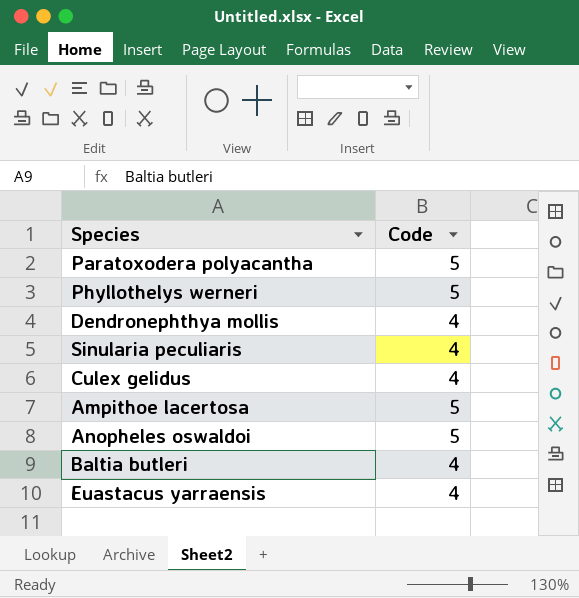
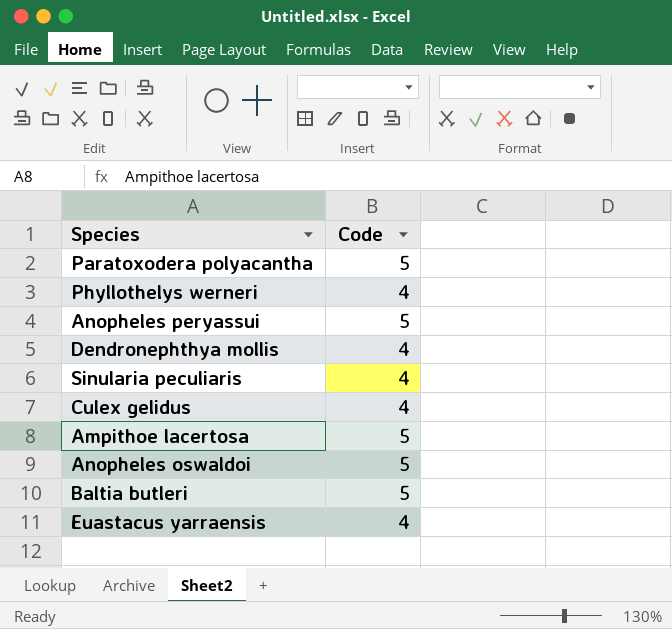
Phyllothelys werneri | Code: 5 -> 4
row Anopheles peryassui: none -> 5
Baltia butleri | Code: 4 -> 5

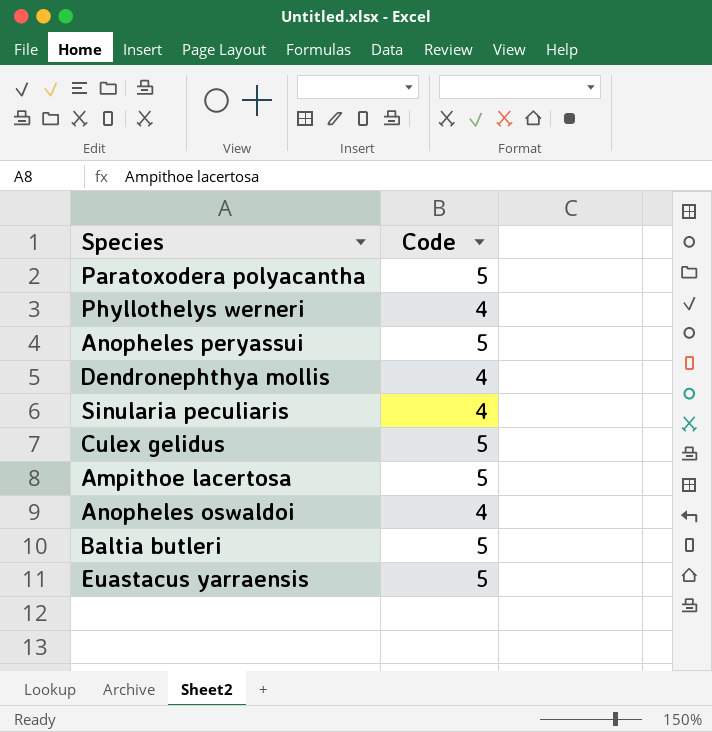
Culex gelidus | Code: 4 -> 5
Anopheles oswaldoi | Code: 5 -> 4
Euastacus yarraensis | Code: 4 -> 5

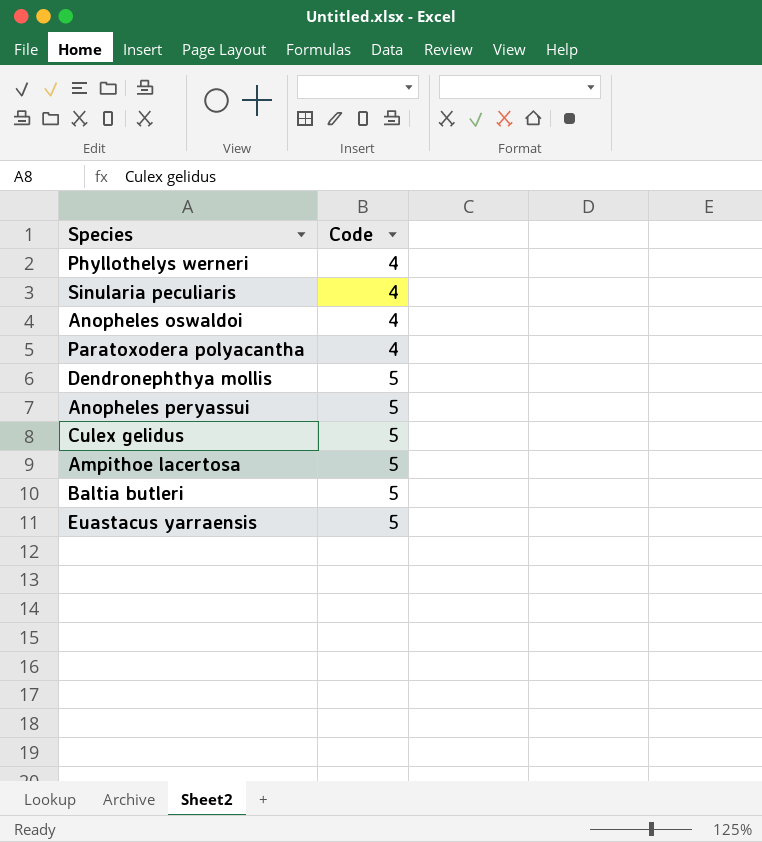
row order: none -> Code ascending
Paratoxodera polyacantha | Code: 5 -> 4
Dendronephthya mollis | Code: 4 -> 5

